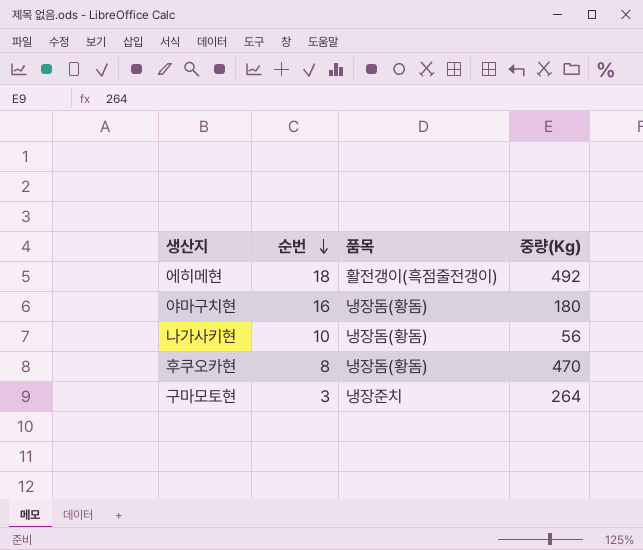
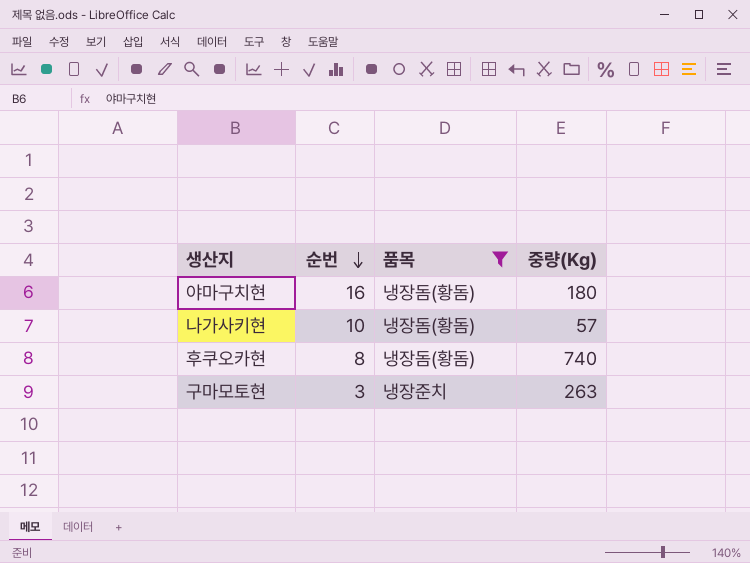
filter: none -> 품목 != 활전갱이(흑점줄전갱이)
나가사키현 | 중량(Kg): 56 -> 57
후쿠오카현 | 중량(Kg): 470 -> 740
구마모토현 | 중량(Kg): 264 -> 263

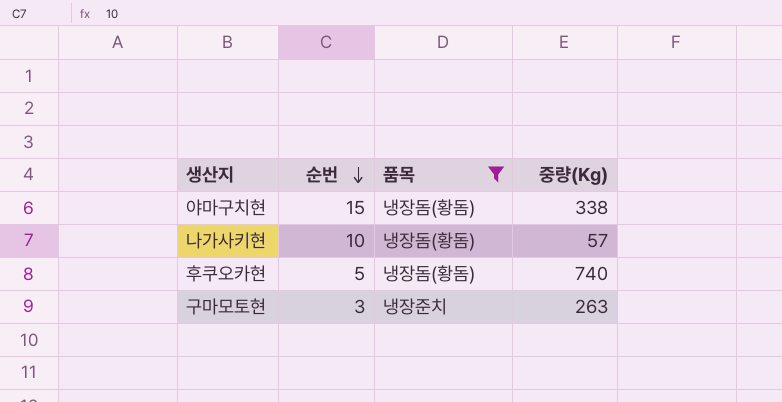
야마구치현 | 순번: 16 -> 15
야마구치현 | 중량(Kg): 180 -> 338
후쿠오카현 | 순번: 8 -> 5

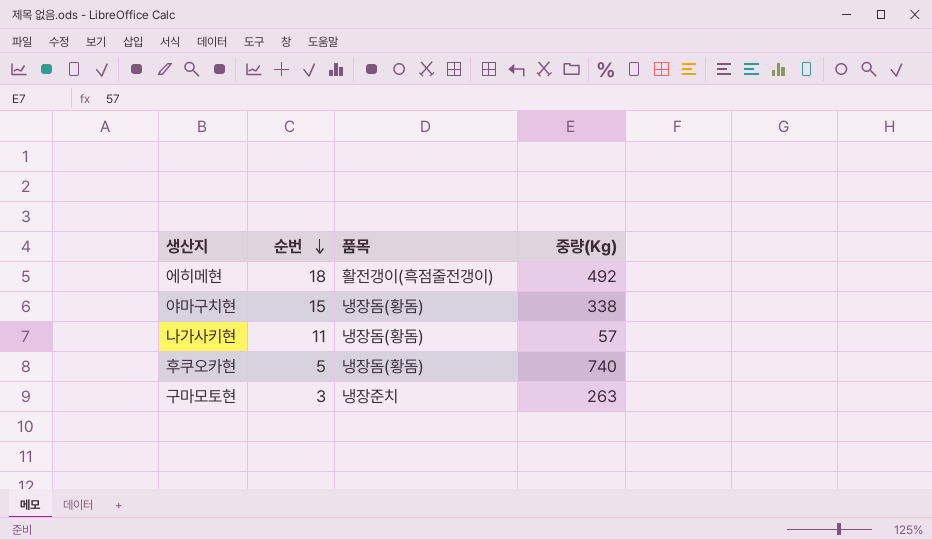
filter: 품목 != 활전갱이(흑점줄전갱이) -> none
나가사키현 | 순번: 10 -> 11

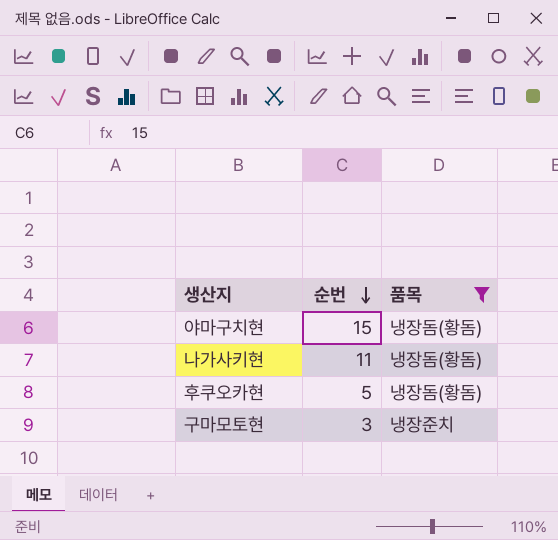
filter: none -> 품목 != 활전갱이(흑점줄전갱이)
column 중량(Kg) | position: 4 -> none

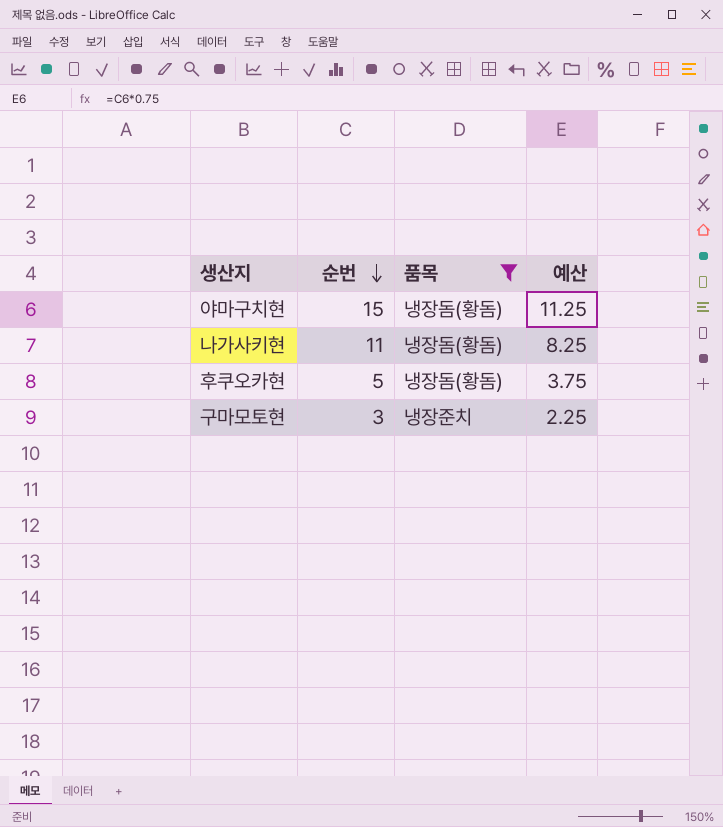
column 예산 | formula: none -> [순번] * 0.75

